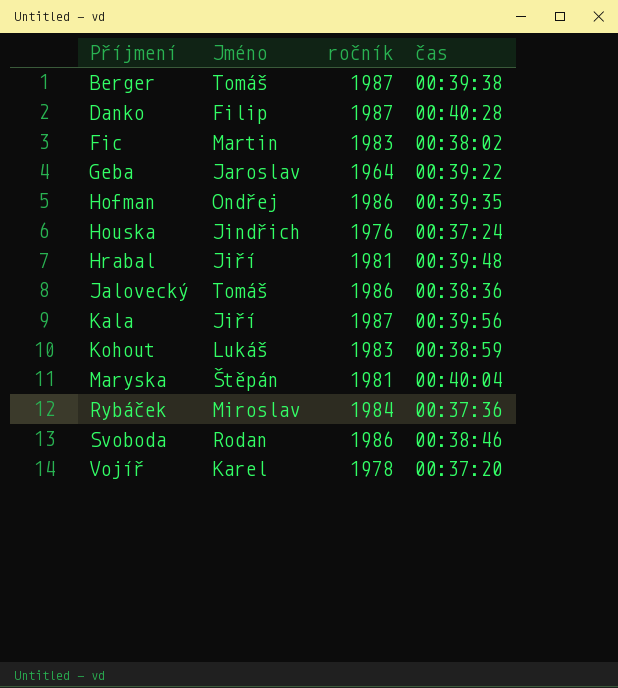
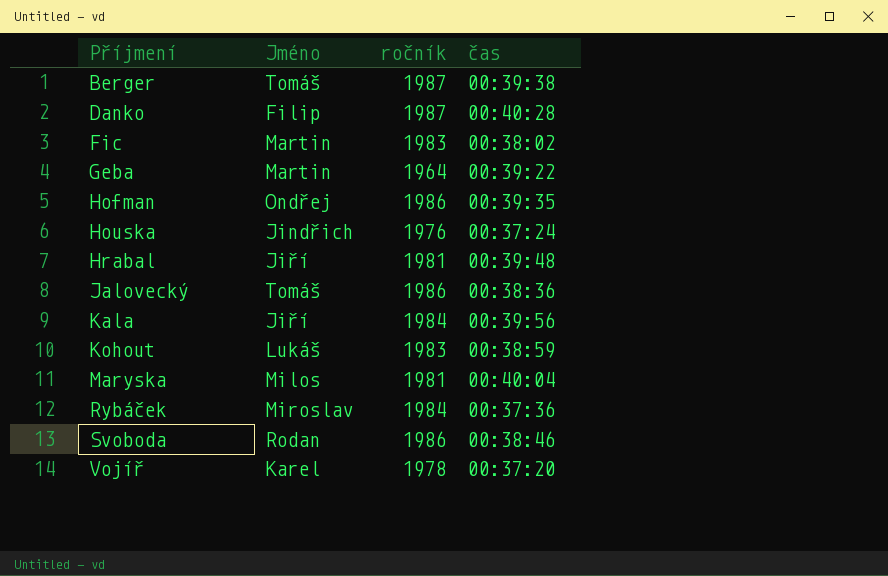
Geba | Jméno: Jaroslav -> Martin
Kala | ročník: 1987 -> 1984
Maryska | Jméno: Štěpán -> Milos

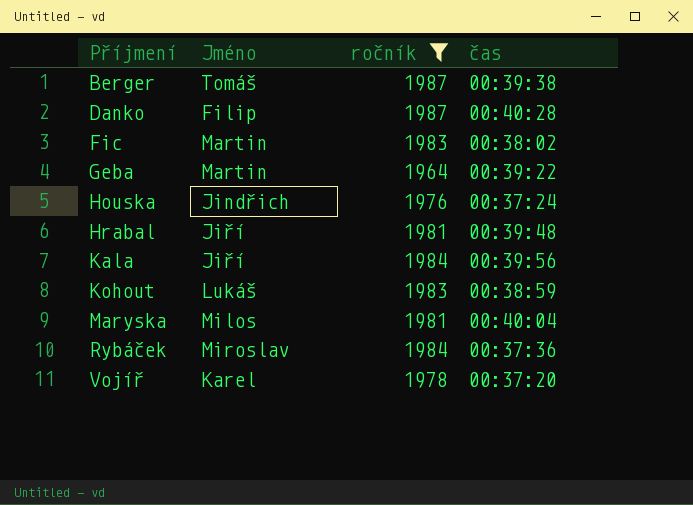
filter: none -> ročník != 1986

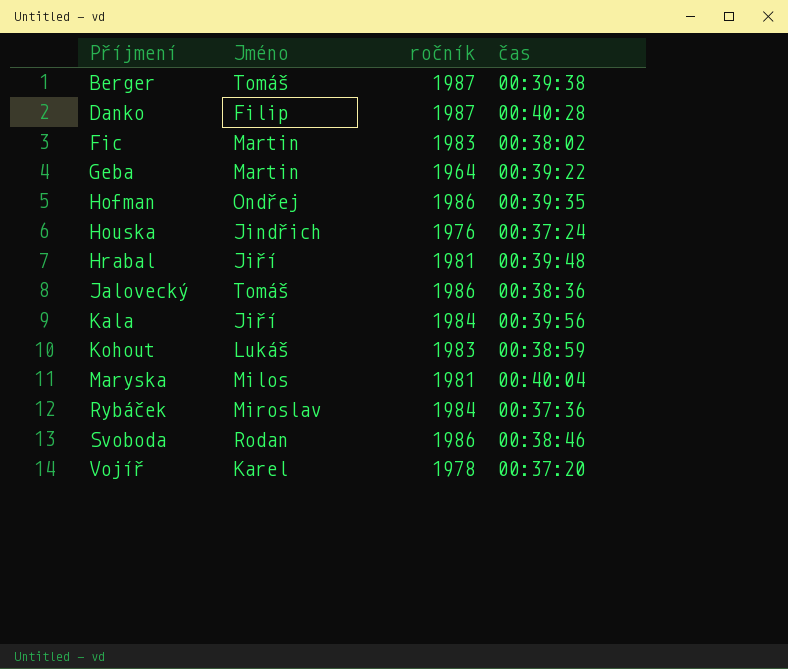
filter: ročník != 1986 -> none

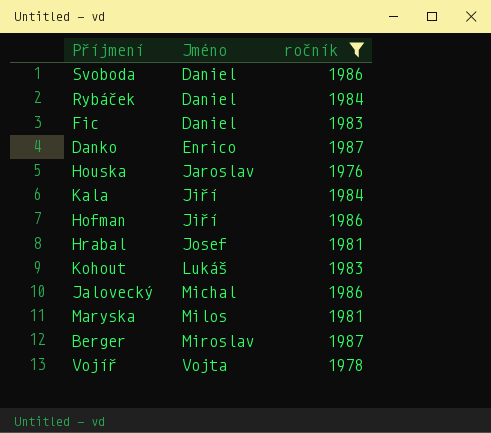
filter: none -> ročník != 1964
row order: Příjmení ascending -> Jméno ascending
column čas | position: 4 -> none
Svoboda | Jméno: Rodan -> Daniel
Rybáček | Jméno: Miroslav -> Daniel
Fic | Jméno: Martin -> Daniel
Danko | Jméno: Filip -> Enrico
Houska | Jméno: Jindřich -> Jaroslav
Hofman | Jméno: Ondřej -> Jiří
Hrabal | Jméno: Jiří -> Josef
Jalovecký | Jméno: Tomáš -> Michal
Berger | Jméno: Tomáš -> Miroslav
Vojíř | Jméno: Karel -> Vojta

